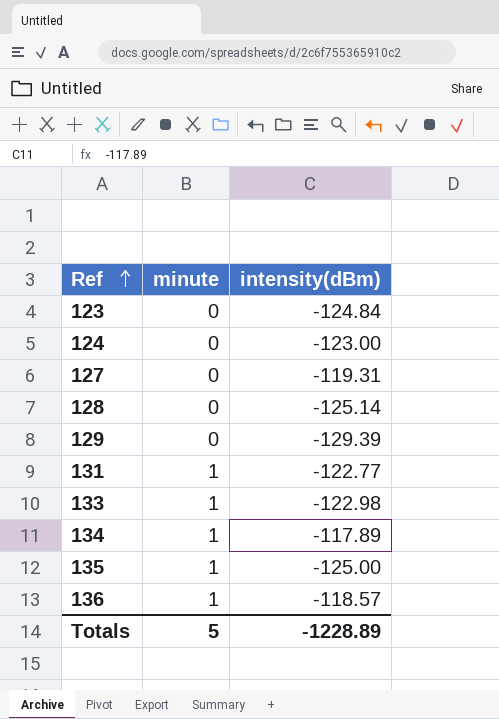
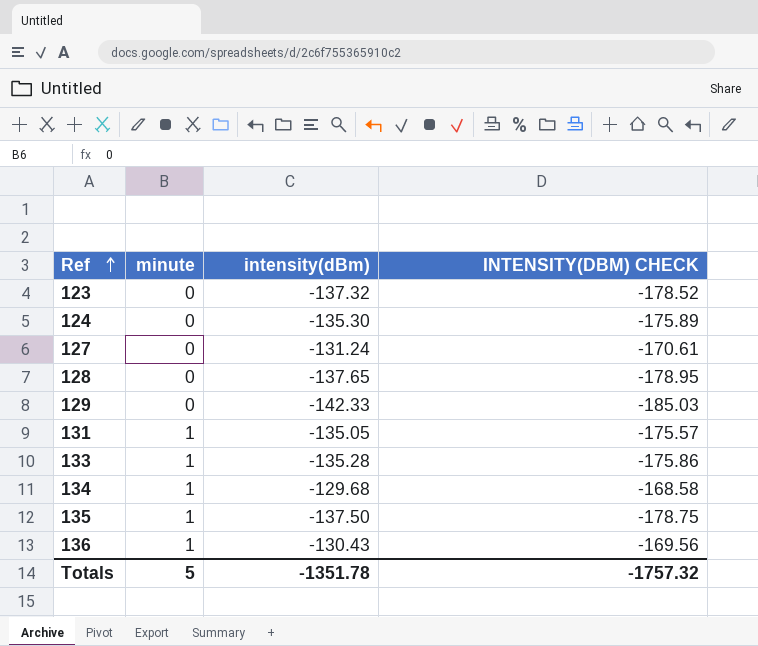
column INTENSITY(DBM) CHECK | formula: none -> [intensity(dBm)] * 1.3
123 | intensity(dBm): -124.84 -> -137.32
124 | intensity(dBm): -123.00 -> -135.30
127 | intensity(dBm): -119.31 -> -131.24
128 | intensity(dBm): -125.14 -> -137.65
129 | intensity(dBm): -129.39 -> -142.33
131 | intensity(dBm): -122.77 -> -135.05
133 | intensity(dBm): -122.98 -> -135.28
134 | intensity(dBm): -117.89 -> -129.68
135 | intensity(dBm): -125.00 -> -137.50
136 | intensity(dBm): -118.57 -> -130.43
Totals | intensity(dBm): -1228.89 -> -1351.78

